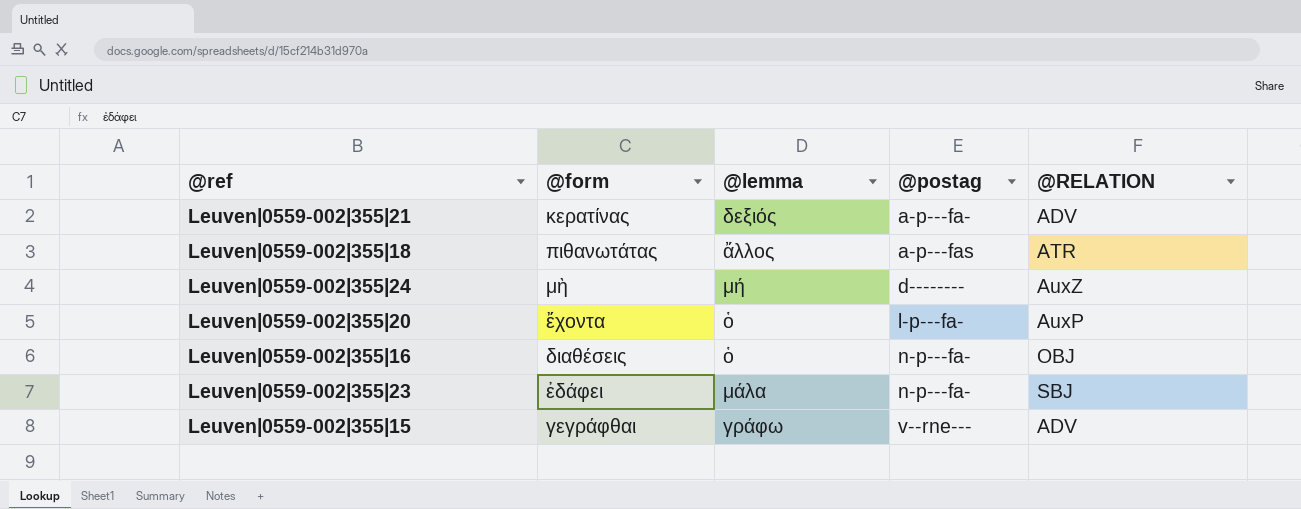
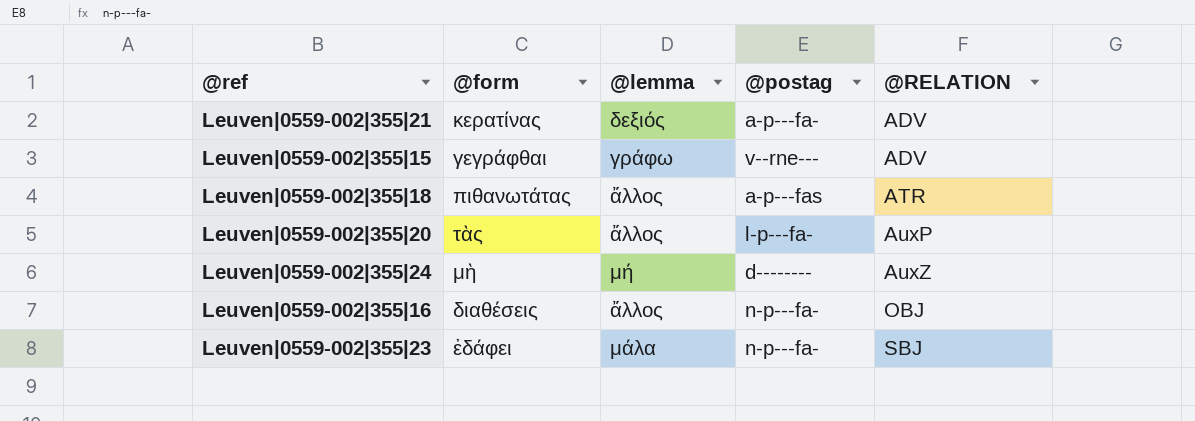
row order: @postag ascending -> @RELATION ascending
Leuven|0559-002|355|20 | @form: ἔχοντα -> τὰς
Leuven|0559-002|355|20 | @lemma: ὁ -> ἄλλος
Leuven|0559-002|355|16 | @lemma: ὁ -> ἄλλος

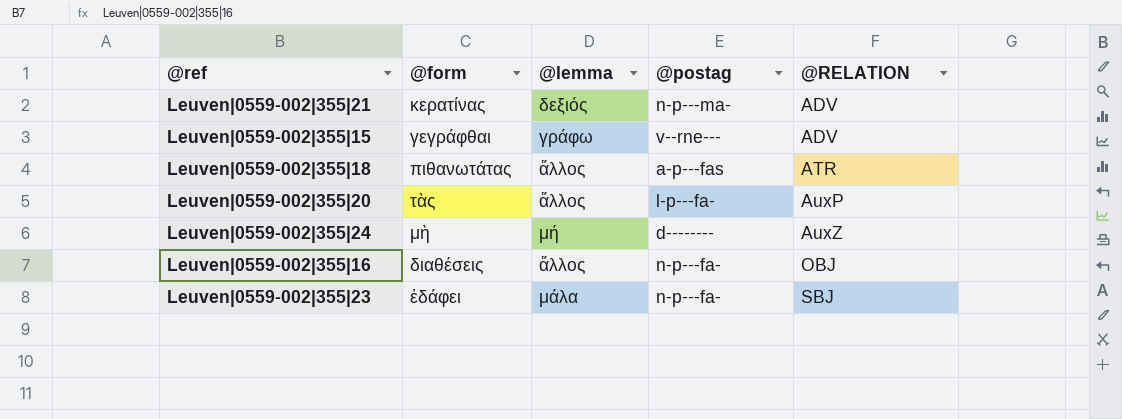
Leuven|0559-002|355|21 | @postag: a-p---fa- -> n-p---ma-

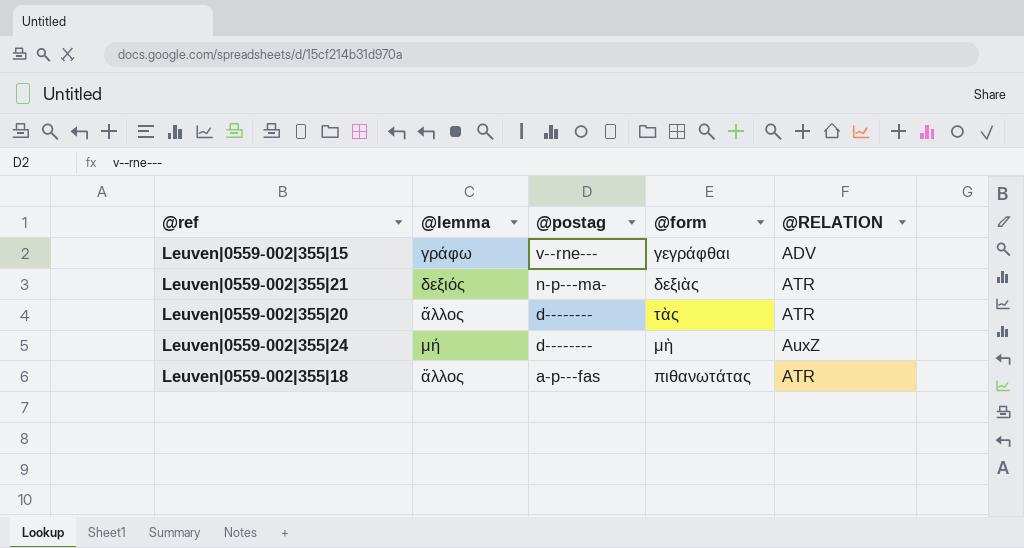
row order: @RELATION ascending -> @postag descending
column @form | position: 2 -> 4
row Leuven|0559-002|355|16: διαθέσεις | ἄλλος | n-p---fa- | OBJ -> none
row Leuven|0559-002|355|23: ἐδάφει | μάλα | n-p---fa- | SBJ -> none
Leuven|0559-002|355|21 | @form: κερατίνας -> δεξιὰς
Leuven|0559-002|355|21 | @RELATION: ADV -> ATR
Leuven|0559-002|355|20 | @postag: l-p---fa- -> d--------
Leuven|0559-002|355|20 | @RELATION: AuxP -> ATR

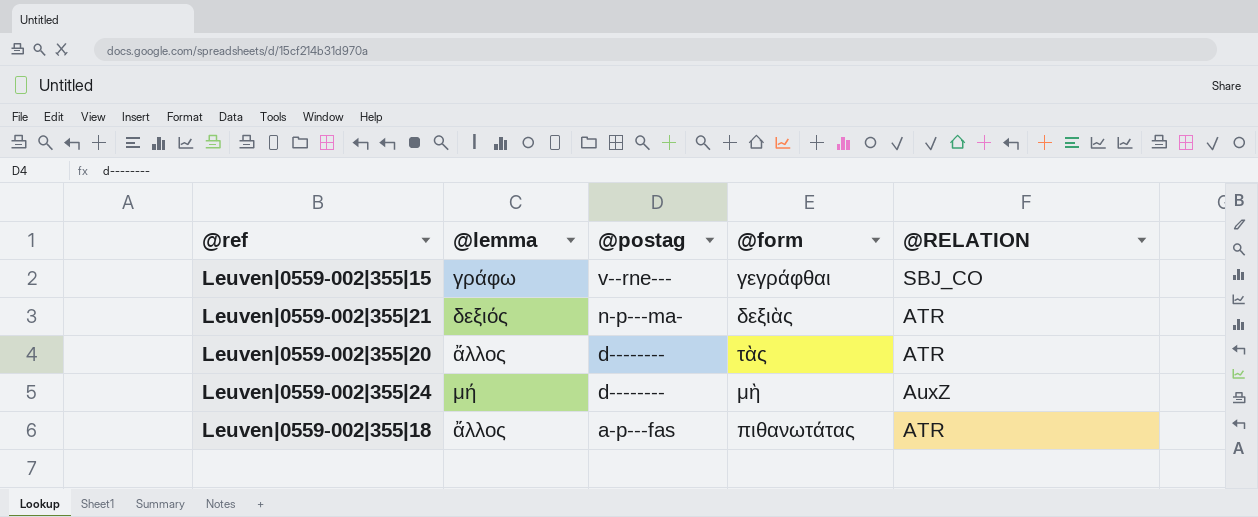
Leuven|0559-002|355|15 | @RELATION: ADV -> SBJ_CO

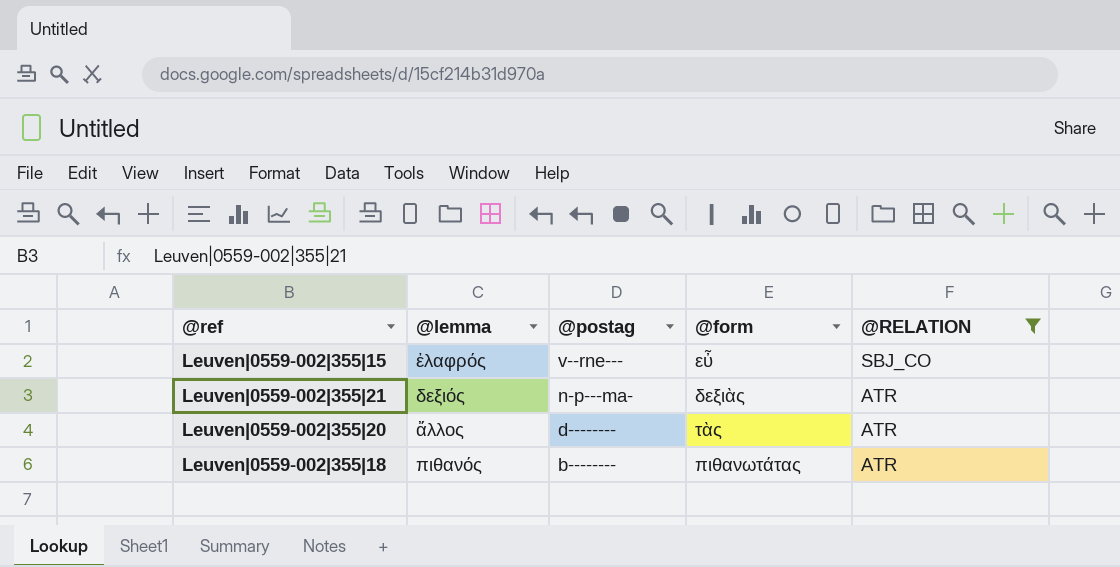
filter: none -> @RELATION != AuxZ
Leuven|0559-002|355|15 | @lemma: γράφω -> ἐλαφρός
Leuven|0559-002|355|15 | @form: γεγράφθαι -> εὖ
Leuven|0559-002|355|18 | @lemma: ἄλλος -> πιθανός
Leuven|0559-002|355|18 | @postag: a-p---fas -> b--------

